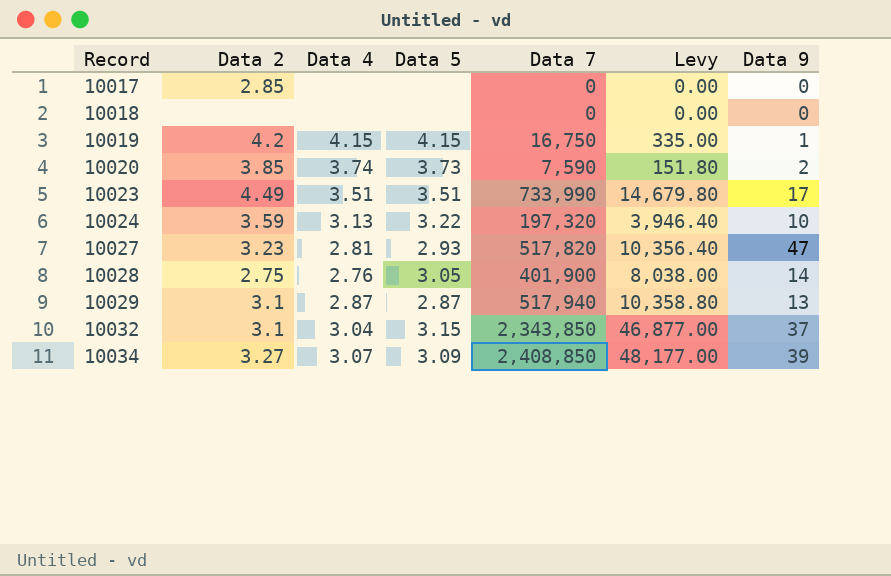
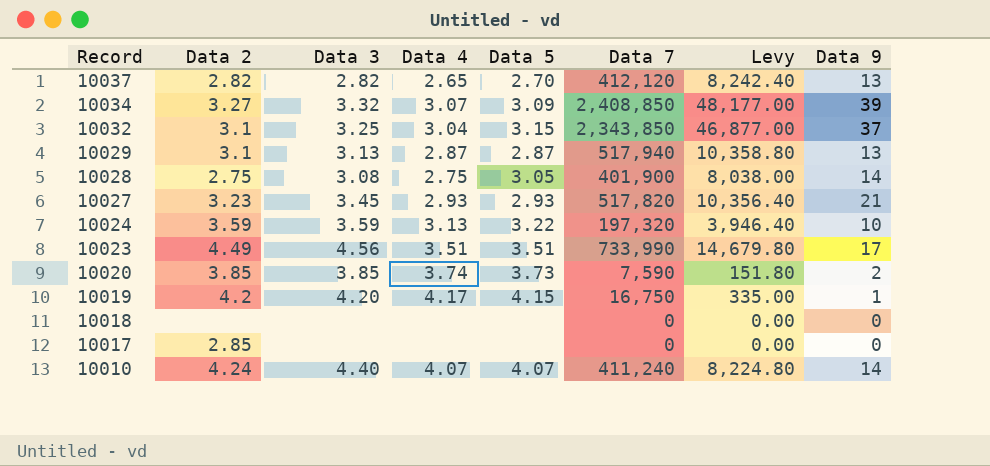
row order: Record ascending -> Record descending
column Data 3 | position: none -> 3
row 10037: none -> 2.82 | 2.82 | 2.65 | 2.70 | 412,120 | 8,242.40 | 13
10028 | Data 4: 2.76 -> 2.75
10027 | Data 4: 2.81 -> 2.93
10027 | Data 9: 47 -> 21
10019 | Data 4: 4.15 -> 4.17
row 10010: none -> 4.24 | 4.40 | 4.07 | 4.07 | 411,240 | 8,224.80 | 14

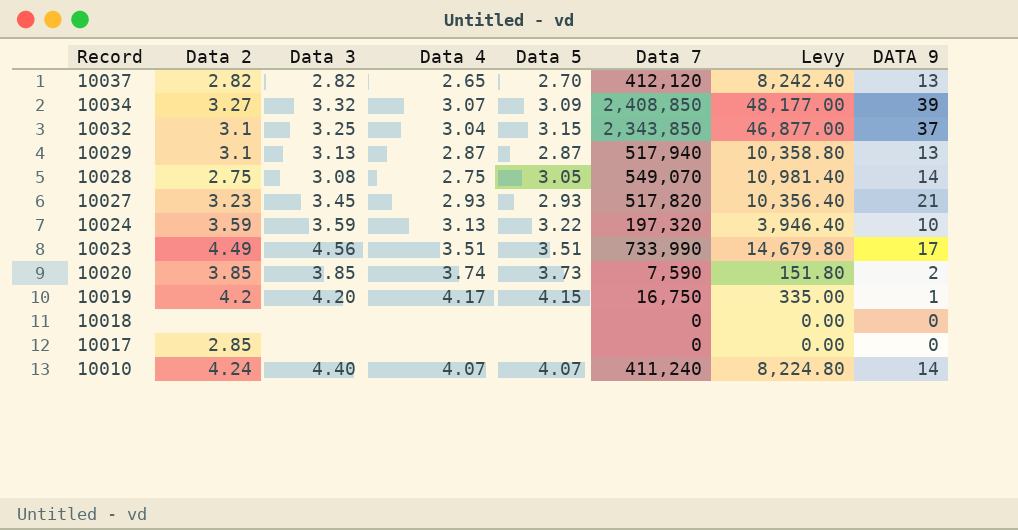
column name: Data 9 -> DATA 9
10028 | Data 7: 401,900 -> 549,070
10028 | Levy: 8,038.00 -> 10,981.40

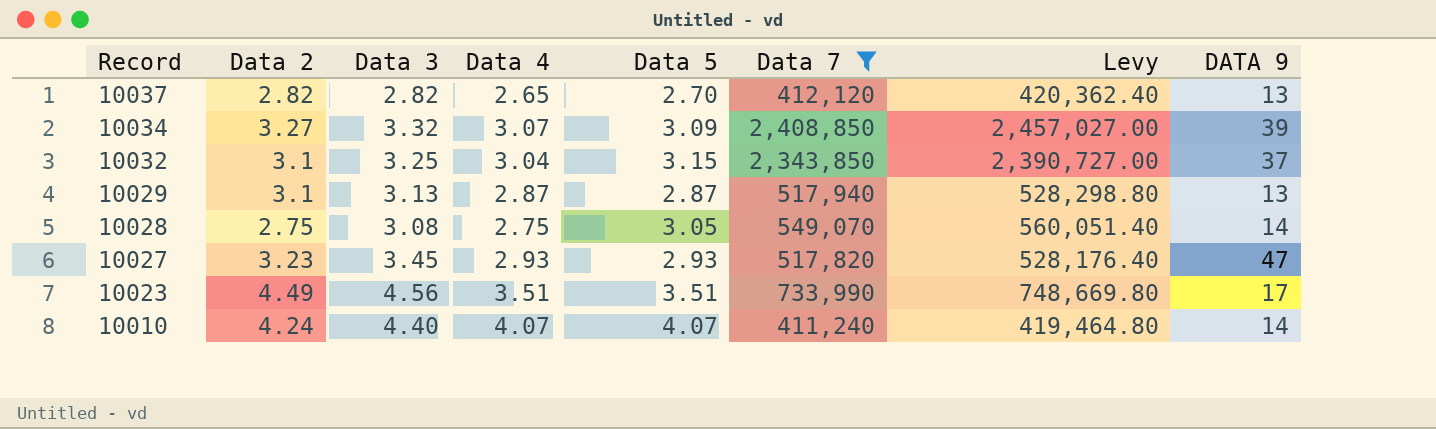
filter: none -> Data 7 >= 411,240
column Levy | formula: [Data 7] * 0.02 -> [Data 7] * 1.02
10027 | DATA 9: 21 -> 47

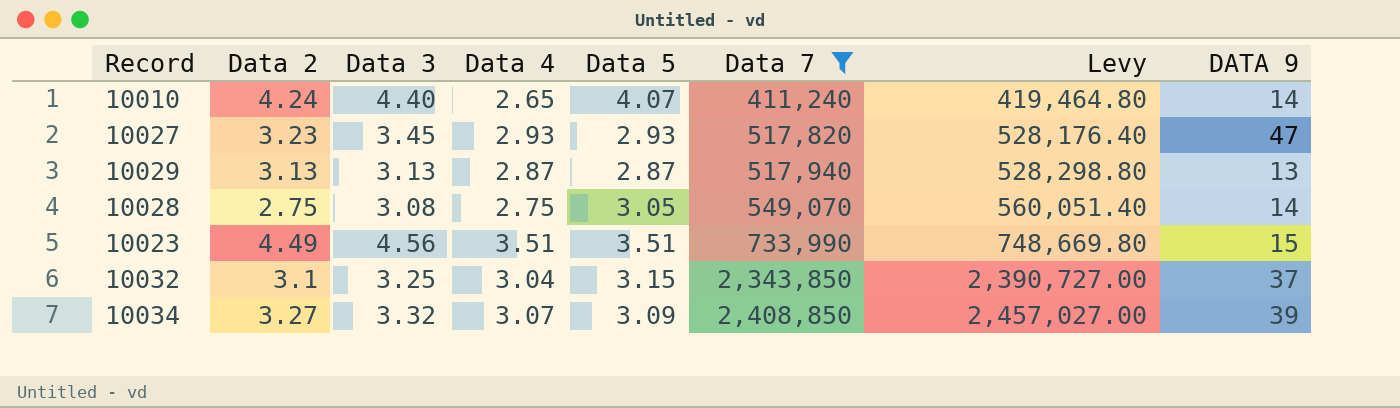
row order: Record descending -> Data 7 ascending
row 10037: 2.82 | 2.82 | 2.65 | 2.70 | 412,120 | 420,362.40 | 13 -> none
10010 | Data 4: 4.07 -> 2.65
10029 | Data 2: 3.1 -> 3.13
10023 | DATA 9: 17 -> 15

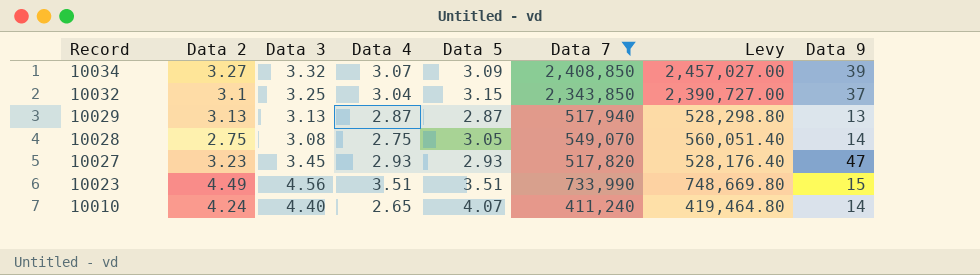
row order: Data 7 ascending -> Record descending
column name: DATA 9 -> Data 9

